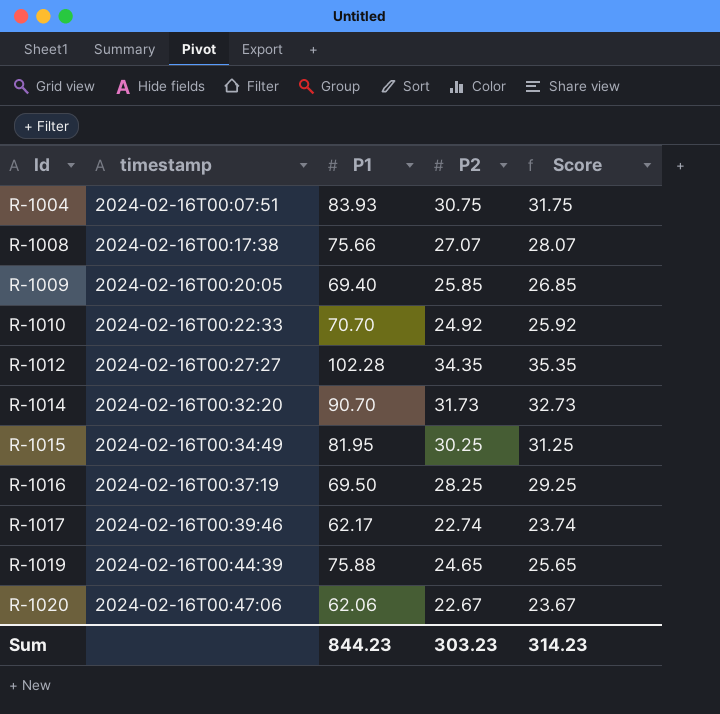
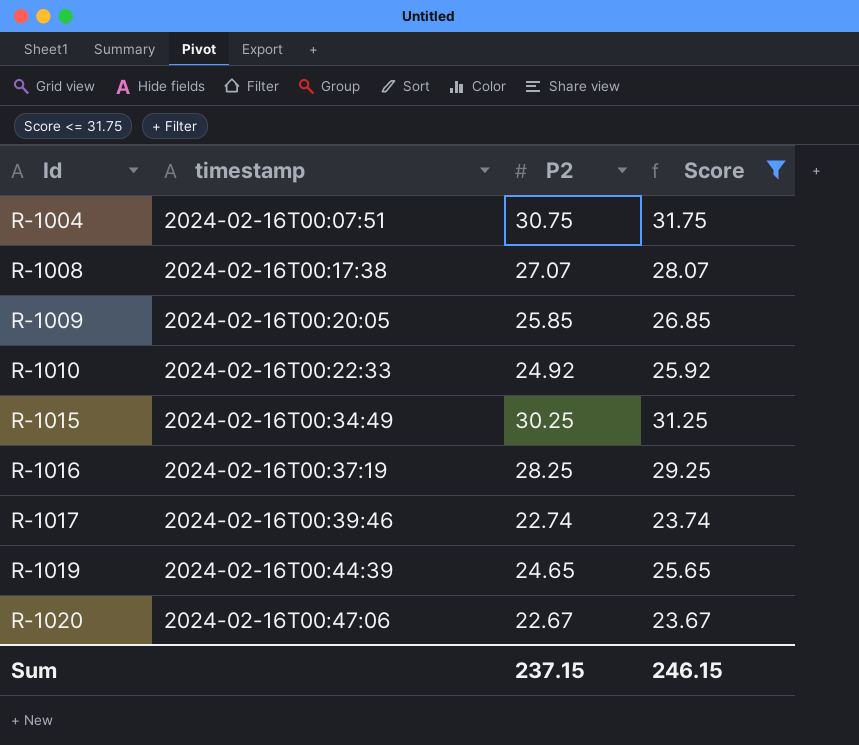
filter: none -> Score <= 31.75
column P1 | position: 3 -> none
Sum | P2: 303.23 -> 237.15
Sum | Score: 314.23 -> 246.15

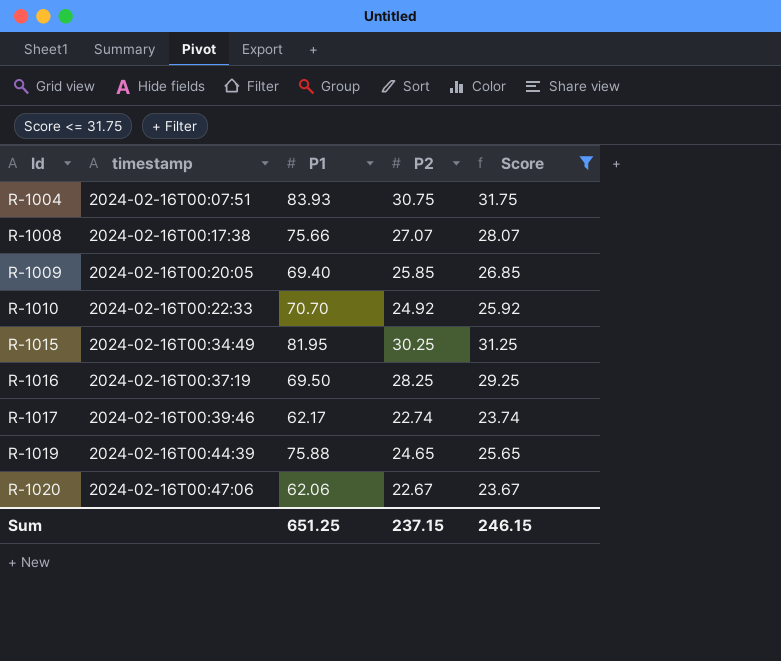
column P1 | position: none -> 3

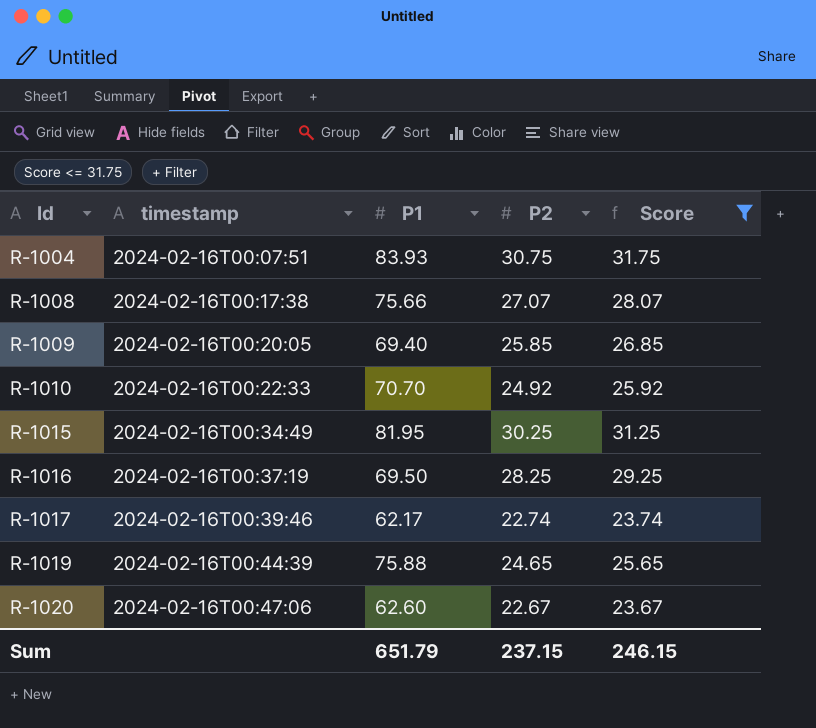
R-1020 | P1: 62.06 -> 62.60
Sum | P1: 651.25 -> 651.79

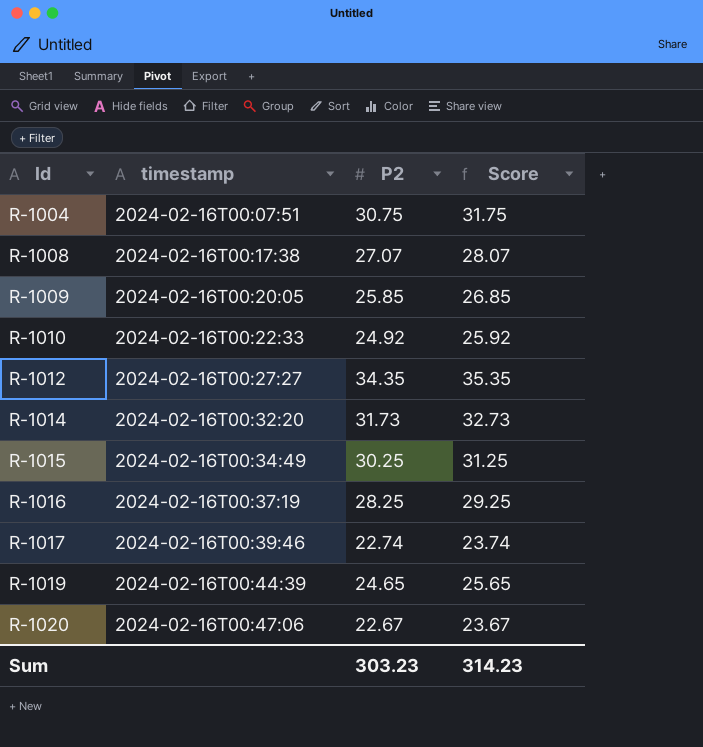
filter: Score <= 31.75 -> none
column P1 | position: 3 -> none
Sum | P2: 237.15 -> 303.23
Sum | Score: 246.15 -> 314.23

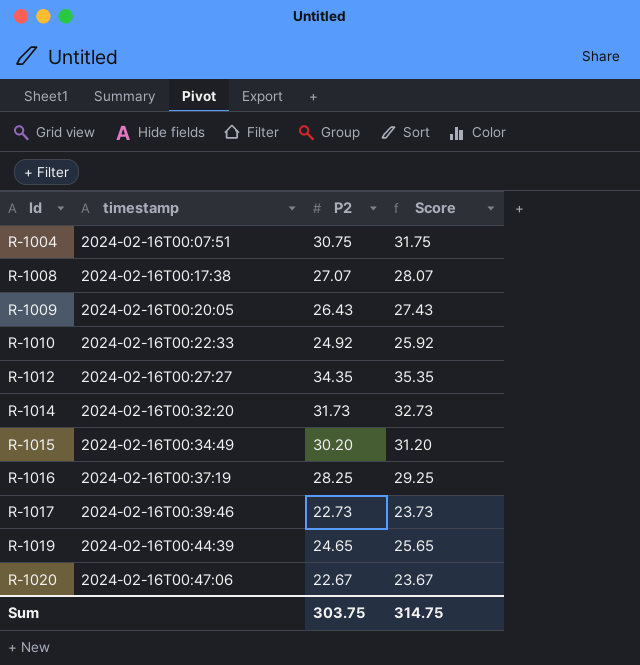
R-1009 | P2: 25.85 -> 26.43
R-1009 | Score: 26.85 -> 27.43
R-1015 | P2: 30.25 -> 30.20
R-1015 | Score: 31.25 -> 31.20
R-1017 | P2: 22.74 -> 22.73
R-1017 | Score: 23.74 -> 23.73
Sum | P2: 303.23 -> 303.75
Sum | Score: 314.23 -> 314.75

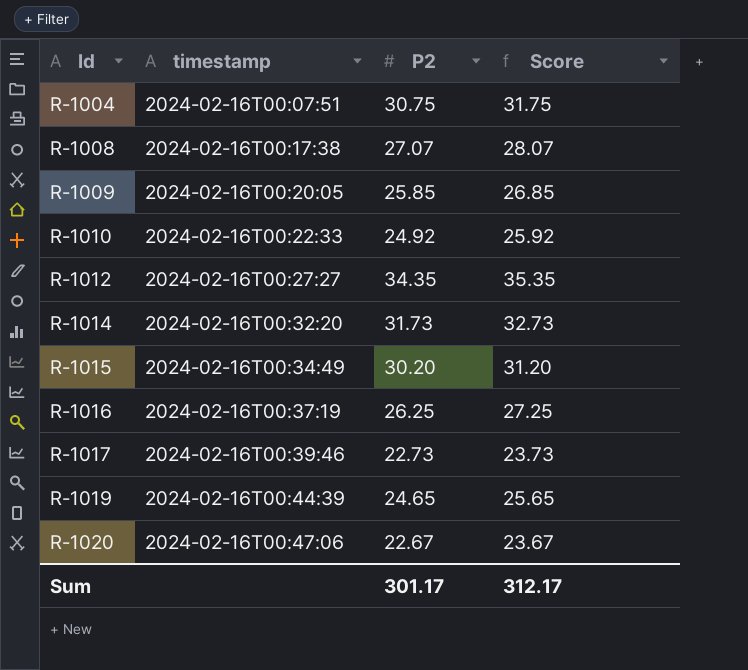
R-1009 | P2: 26.43 -> 25.85
R-1009 | Score: 27.43 -> 26.85
R-1016 | P2: 28.25 -> 26.25
R-1016 | Score: 29.25 -> 27.25
Sum | P2: 303.75 -> 301.17
Sum | Score: 314.75 -> 312.17

